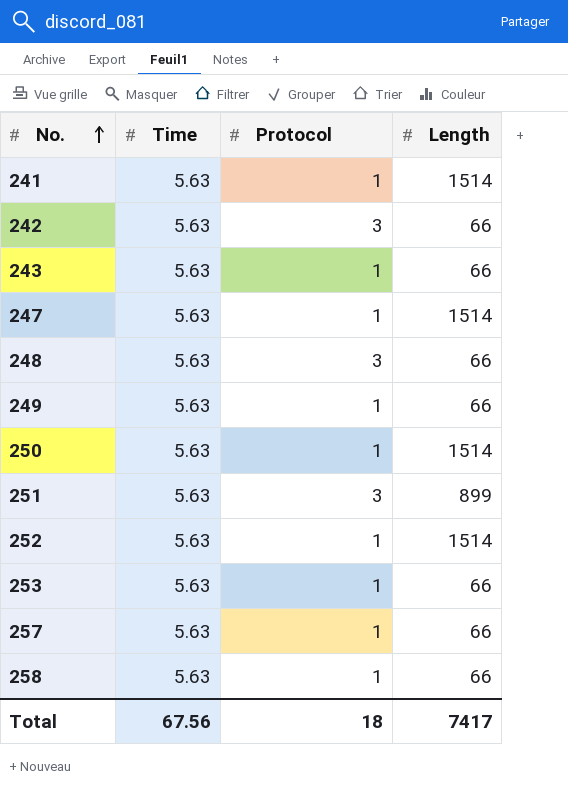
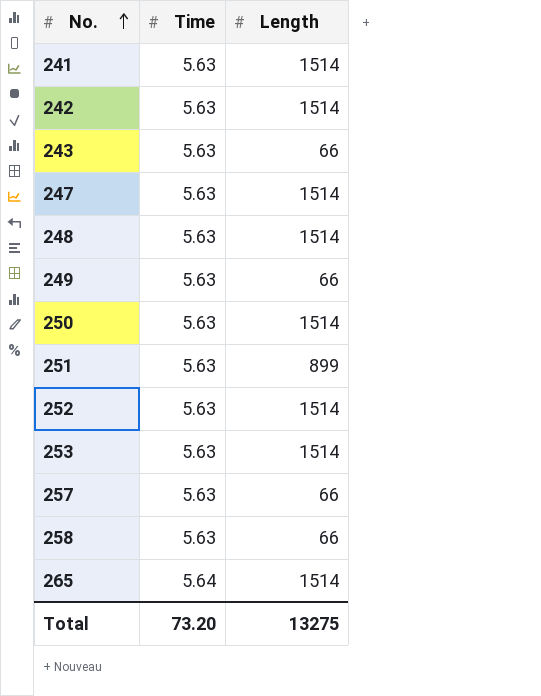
column Protocol | position: 3 -> none
242 | Length: 66 -> 1514
248 | Length: 66 -> 1514
253 | Length: 66 -> 1514
row 265: none -> 5.64 | 1514
Total | Time: 67.56 -> 73.20
Total | Length: 7417 -> 13275

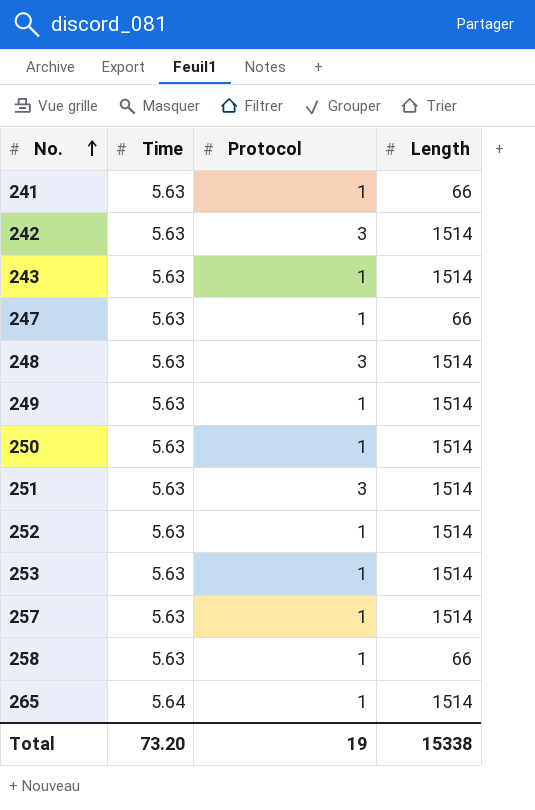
column Protocol | position: none -> 3
241 | Length: 1514 -> 66
243 | Length: 66 -> 1514
247 | Length: 1514 -> 66
249 | Length: 66 -> 1514
251 | Length: 899 -> 1514
257 | Length: 66 -> 1514
Total | Length: 13275 -> 15338

